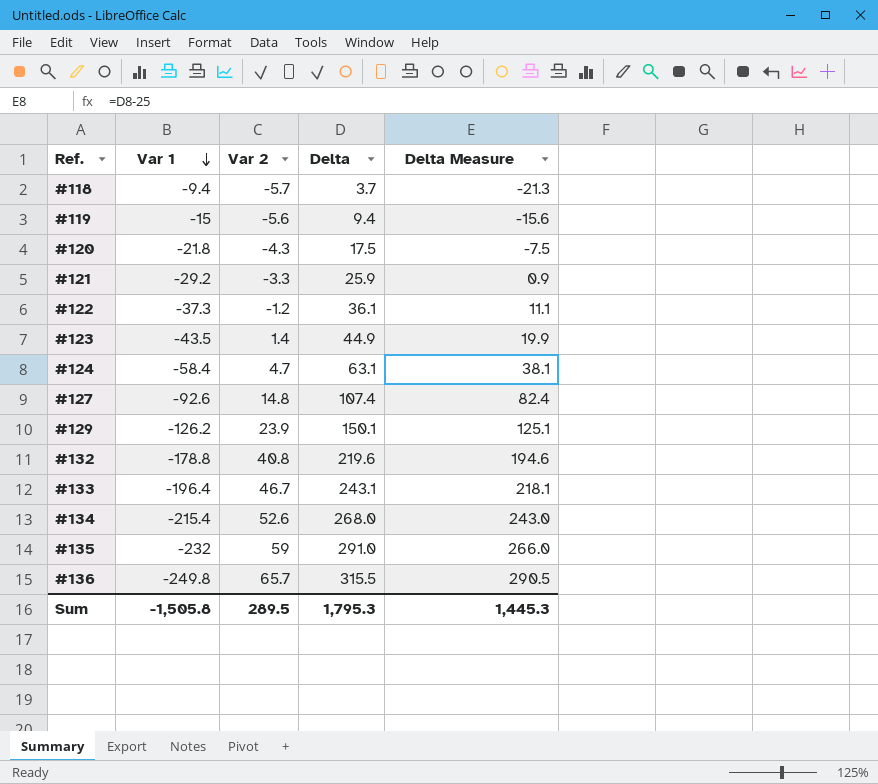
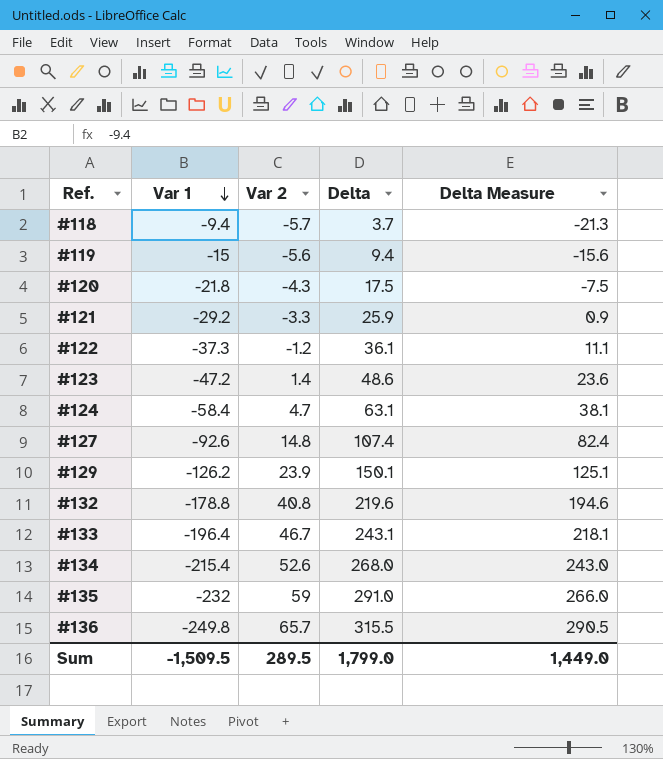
#123 | Var 1: -43.5 -> -47.2
#123 | Delta: 44.9 -> 48.6
#123 | Delta Measure: 19.9 -> 23.6
Sum | Var 1: -1,505.8 -> -1,509.5
Sum | Delta: 1,795.3 -> 1,799.0
Sum | Delta Measure: 1,445.3 -> 1,449.0

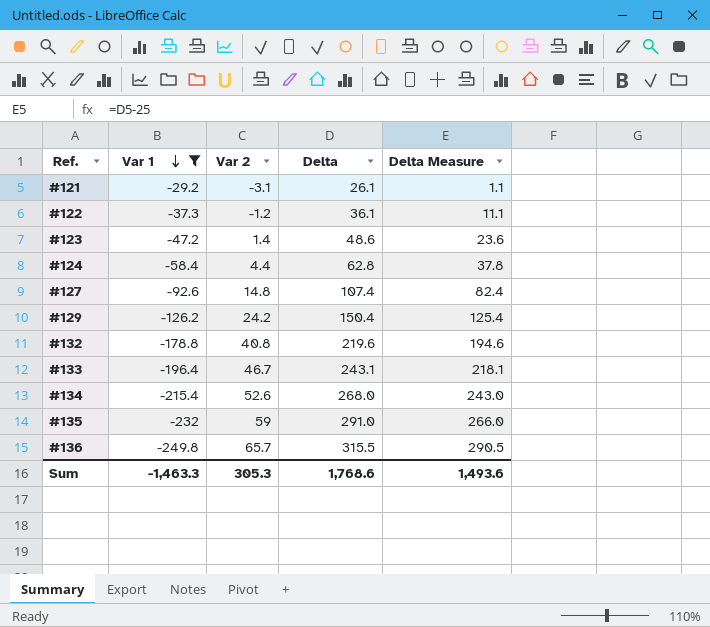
filter: none -> Var 1 <= -29.2
#121 | Var 2: -3.3 -> -3.1
#121 | Delta: 25.9 -> 26.1
#121 | Delta Measure: 0.9 -> 1.1
#124 | Var 2: 4.7 -> 4.4
#124 | Delta: 63.1 -> 62.8
#124 | Delta Measure: 38.1 -> 37.8
#129 | Var 2: 23.9 -> 24.2
#129 | Delta: 150.1 -> 150.4
#129 | Delta Measure: 125.1 -> 125.4
Sum | Var 1: -1,509.5 -> -1,463.3
Sum | Var 2: 289.5 -> 305.3
Sum | Delta: 1,799.0 -> 1,768.6
Sum | Delta Measure: 1,449.0 -> 1,493.6

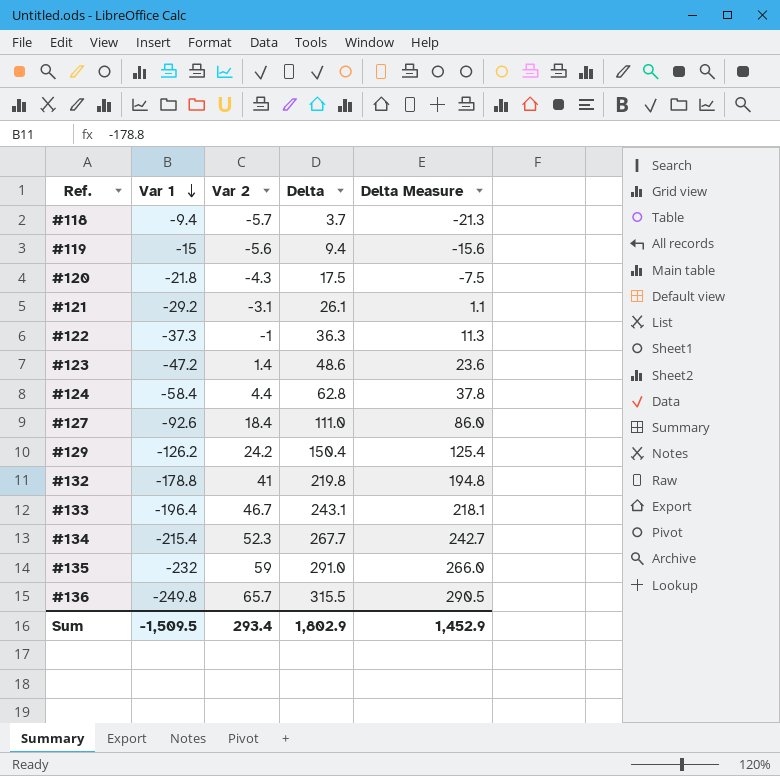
filter: Var 1 <= -29.2 -> none
#122 | Var 2: -1.2 -> -1
#122 | Delta: 36.1 -> 36.3
#122 | Delta Measure: 11.1 -> 11.3
#127 | Var 2: 14.8 -> 18.4
#127 | Delta: 107.4 -> 111.0
#127 | Delta Measure: 82.4 -> 86.0
#132 | Var 2: 40.8 -> 41
#132 | Delta: 219.6 -> 219.8
#132 | Delta Measure: 194.6 -> 194.8
#134 | Var 2: 52.6 -> 52.3
#134 | Delta: 268.0 -> 267.7
#134 | Delta Measure: 243.0 -> 242.7
Sum | Var 1: -1,463.3 -> -1,509.5
Sum | Var 2: 305.3 -> 293.4
Sum | Delta: 1,768.6 -> 1,802.9
Sum | Delta Measure: 1,493.6 -> 1,452.9

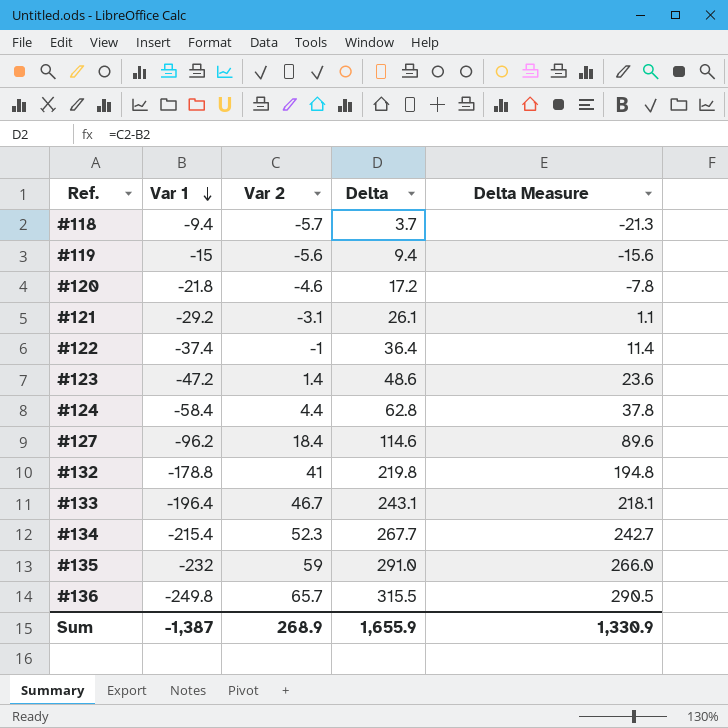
row #129: -126.2 | 24.2 | 150.4 | 125.4 -> none
#120 | Var 2: -4.3 -> -4.6
#120 | Delta: 17.5 -> 17.2
#120 | Delta Measure: -7.5 -> -7.8
#122 | Var 1: -37.3 -> -37.4
#122 | Delta: 36.3 -> 36.4
#122 | Delta Measure: 11.3 -> 11.4
#127 | Var 1: -92.6 -> -96.2
#127 | Delta: 111.0 -> 114.6
#127 | Delta Measure: 86.0 -> 89.6
Sum | Var 1: -1,509.5 -> -1,387
Sum | Var 2: 293.4 -> 268.9
Sum | Delta: 1,802.9 -> 1,655.9
Sum | Delta Measure: 1,452.9 -> 1,330.9

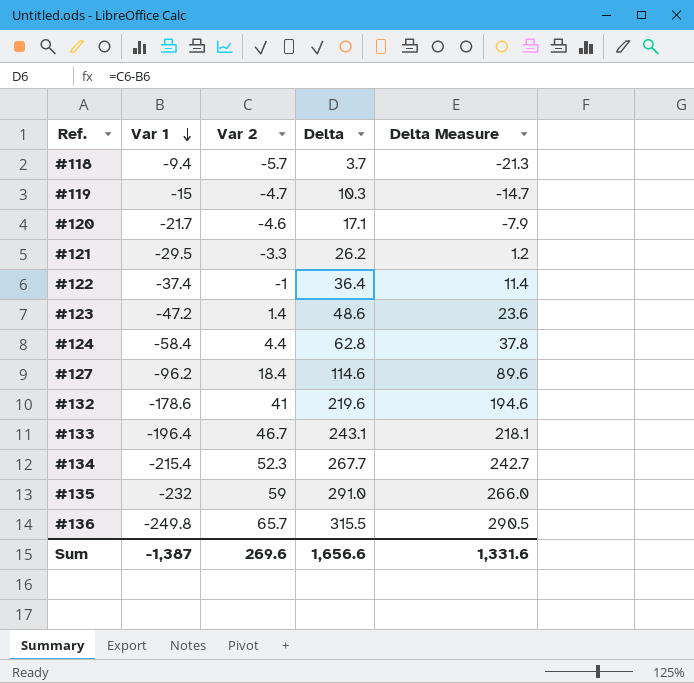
#119 | Var 2: -5.6 -> -4.7
#119 | Delta: 9.4 -> 10.3
#119 | Delta Measure: -15.6 -> -14.7
#120 | Var 1: -21.8 -> -21.7
#120 | Delta: 17.2 -> 17.1
#120 | Delta Measure: -7.8 -> -7.9
#121 | Var 1: -29.2 -> -29.5
#121 | Var 2: -3.1 -> -3.3
#121 | Delta: 26.1 -> 26.2
#121 | Delta Measure: 1.1 -> 1.2
#132 | Var 1: -178.8 -> -178.6
#132 | Delta: 219.8 -> 219.6
#132 | Delta Measure: 194.8 -> 194.6
Sum | Var 2: 268.9 -> 269.6
Sum | Delta: 1,655.9 -> 1,656.6
Sum | Delta Measure: 1,330.9 -> 1,331.6

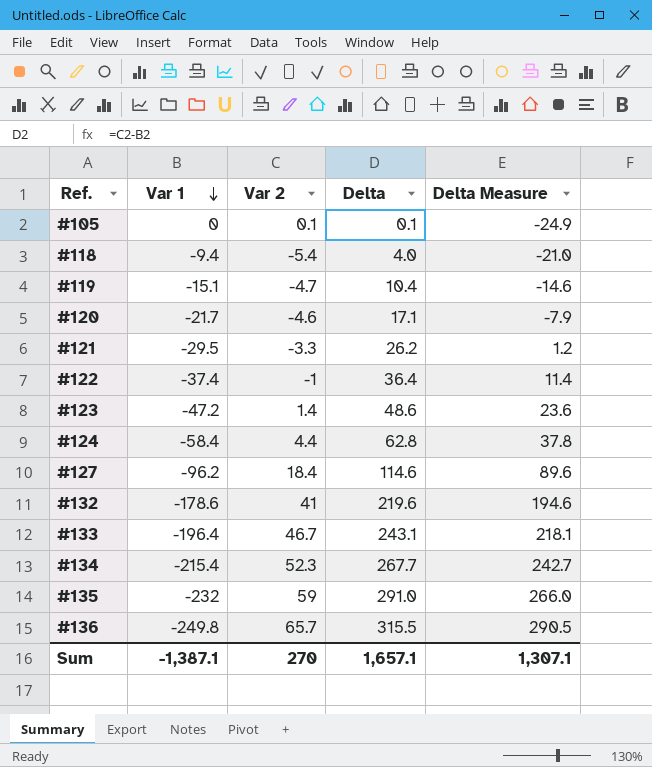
row #105: none -> 0 | 0.1 | 0.1 | -24.9
#118 | Var 2: -5.7 -> -5.4
#118 | Delta: 3.7 -> 4.0
#118 | Delta Measure: -21.3 -> -21.0
#119 | Var 1: -15 -> -15.1
#119 | Delta: 10.3 -> 10.4
#119 | Delta Measure: -14.7 -> -14.6
Sum | Var 1: -1,387 -> -1,387.1
Sum | Var 2: 269.6 -> 270
Sum | Delta: 1,656.6 -> 1,657.1
Sum | Delta Measure: 1,331.6 -> 1,307.1

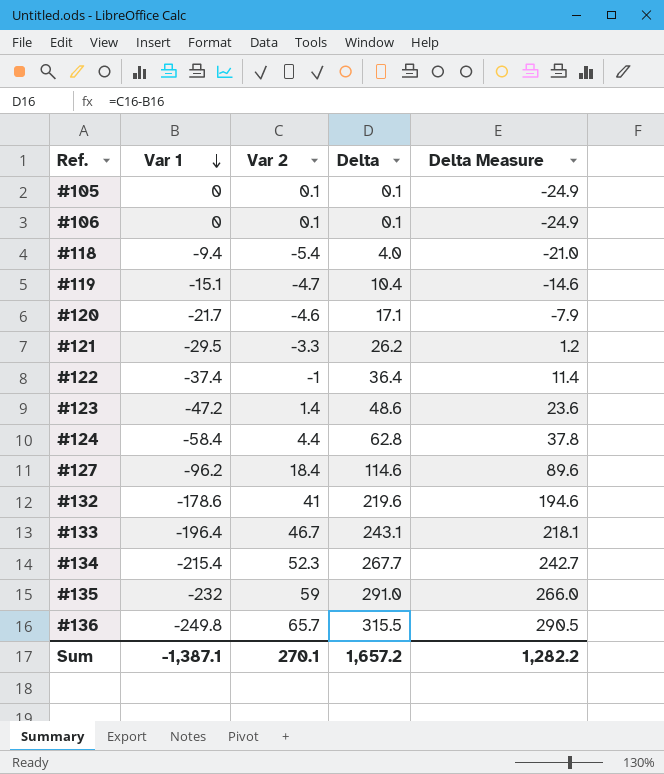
row #106: none -> 0 | 0.1 | 0.1 | -24.9
Sum | Var 2: 270 -> 270.1
Sum | Delta: 1,657.1 -> 1,657.2
Sum | Delta Measure: 1,307.1 -> 1,282.2

